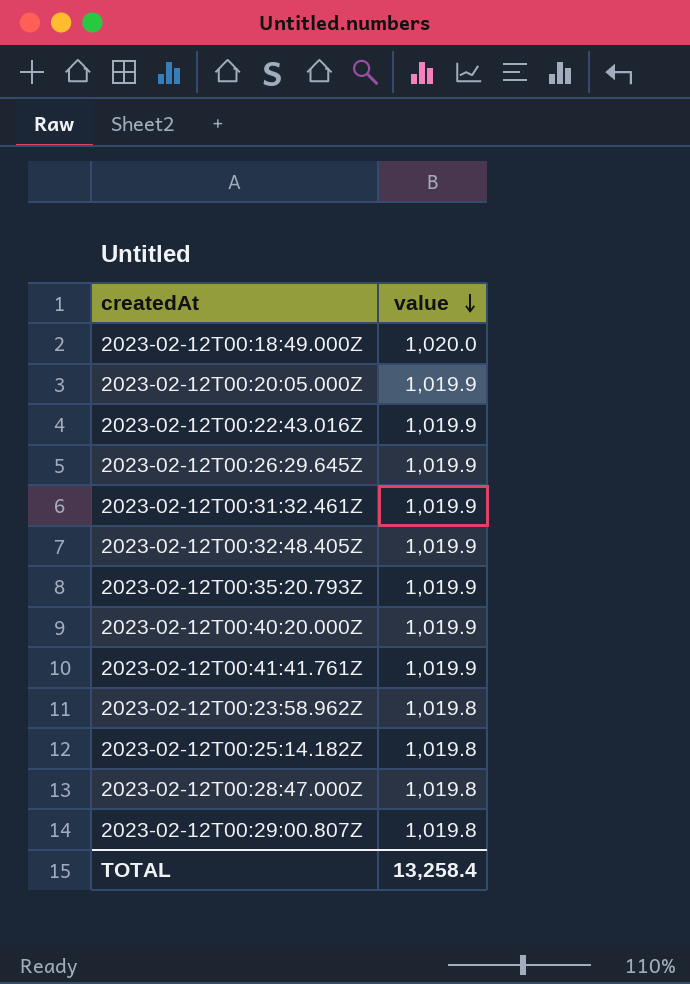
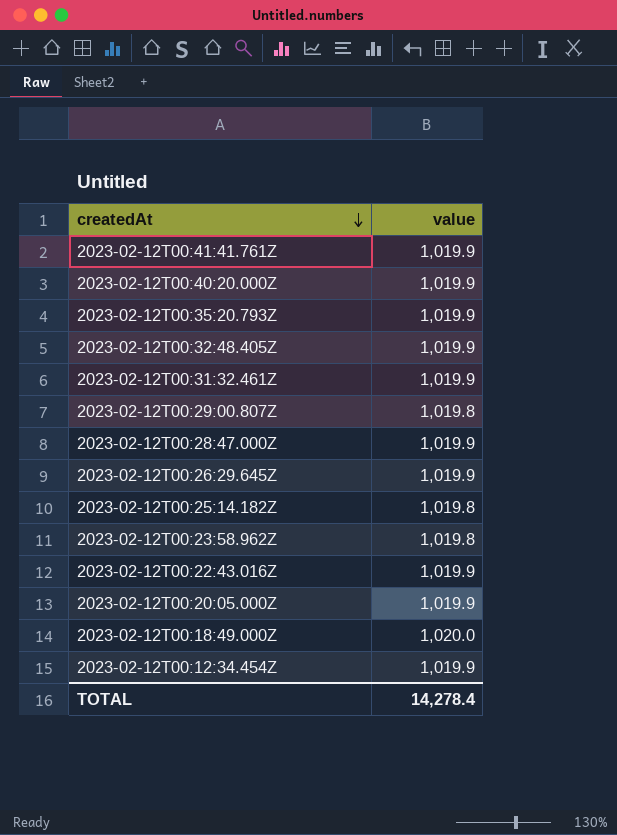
row order: value descending -> createdAt descending
2023-02-12T00:28:47.000Z | value: 1,019.8 -> 1,019.9
row 2023-02-12T00:12:34.454Z: none -> 1,019.9
TOTAL | value: 13,258.4 -> 14,278.4

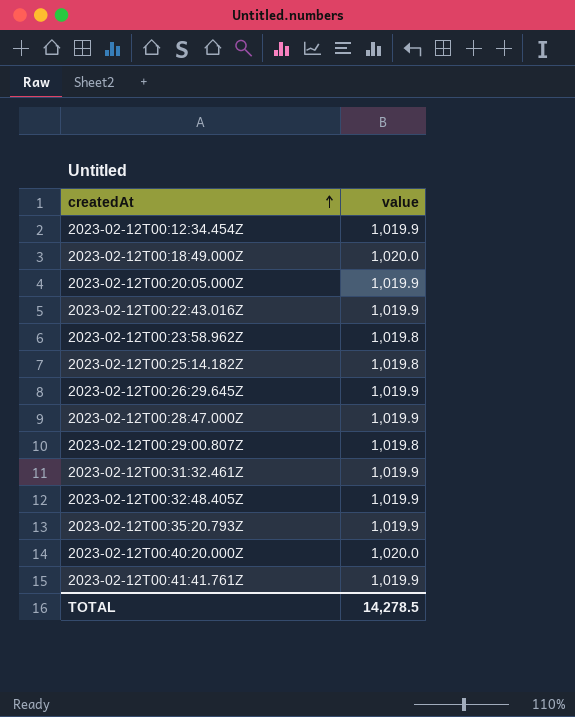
row order: createdAt descending -> createdAt ascending
2023-02-12T00:40:20.000Z | value: 1,019.9 -> 1,020.0
TOTAL | value: 14,278.4 -> 14,278.5

